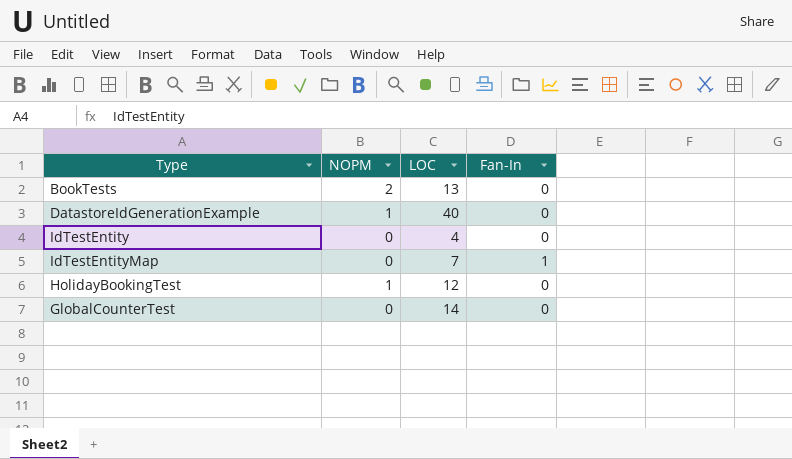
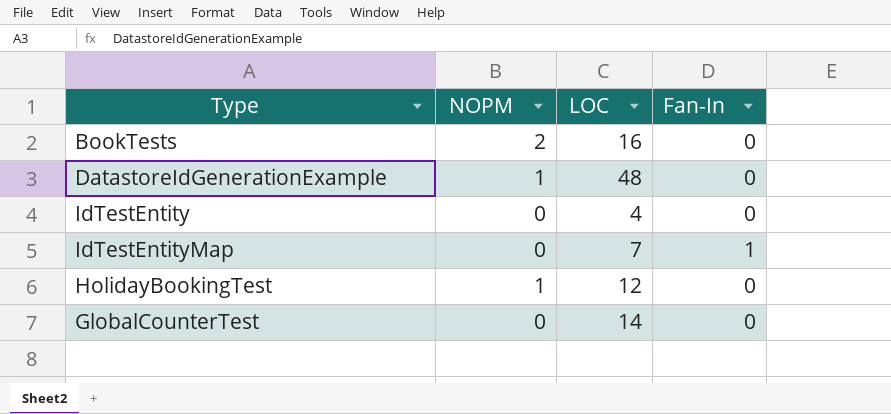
BookTests | LOC: 13 -> 16
DatastoreIdGenerationExample | LOC: 40 -> 48

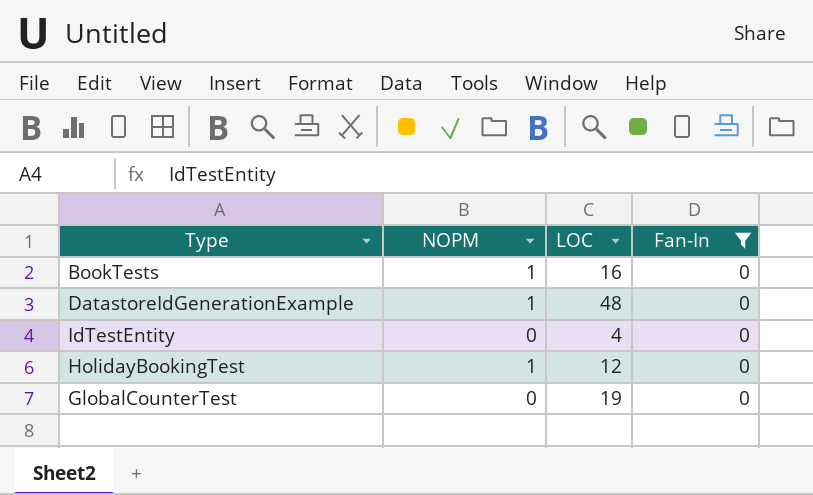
filter: none -> Fan-In = 0
BookTests | NOPM: 2 -> 1
GlobalCounterTest | LOC: 14 -> 19

